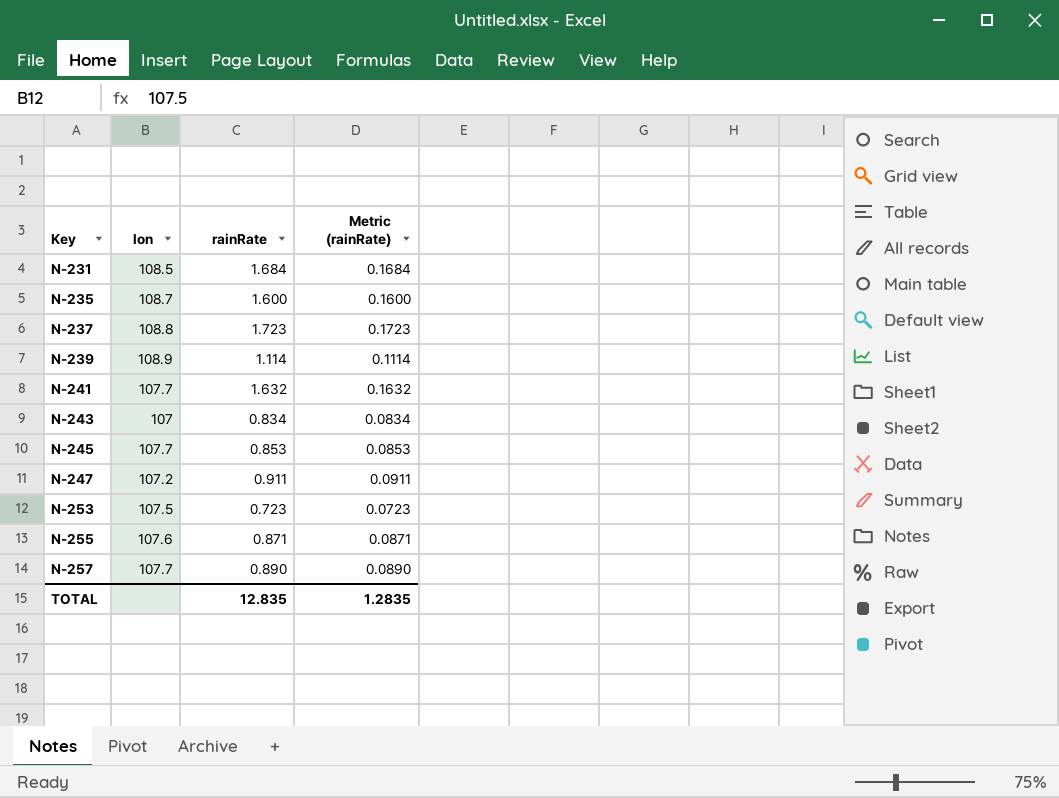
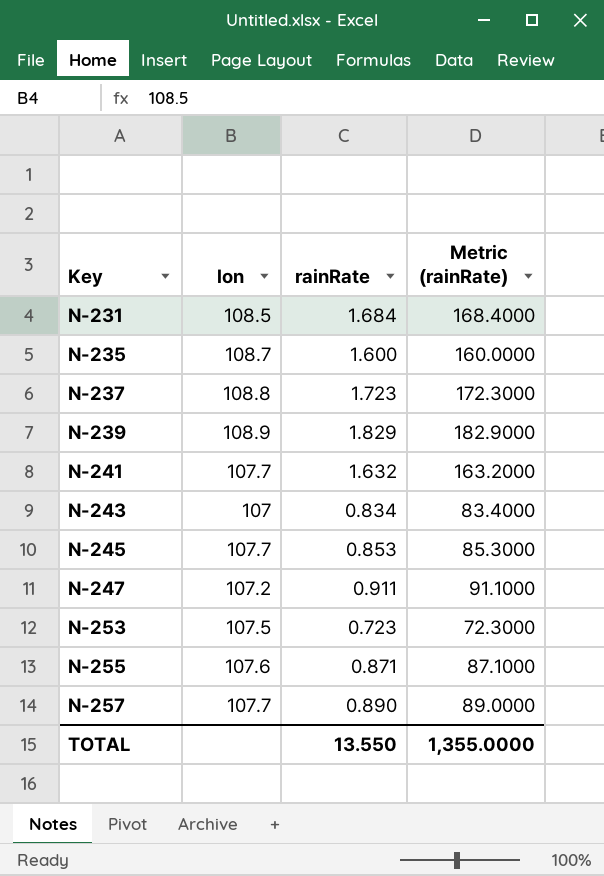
column Metric (rainRate) | formula: [rainRate] * 0.1 -> [rainRate] * 100
N-239 | rainRate: 1.114 -> 1.829
TOTAL | rainRate: 12.835 -> 13.550
TOTAL | Metric (rainRate): 1.2835 -> 1,355.0000

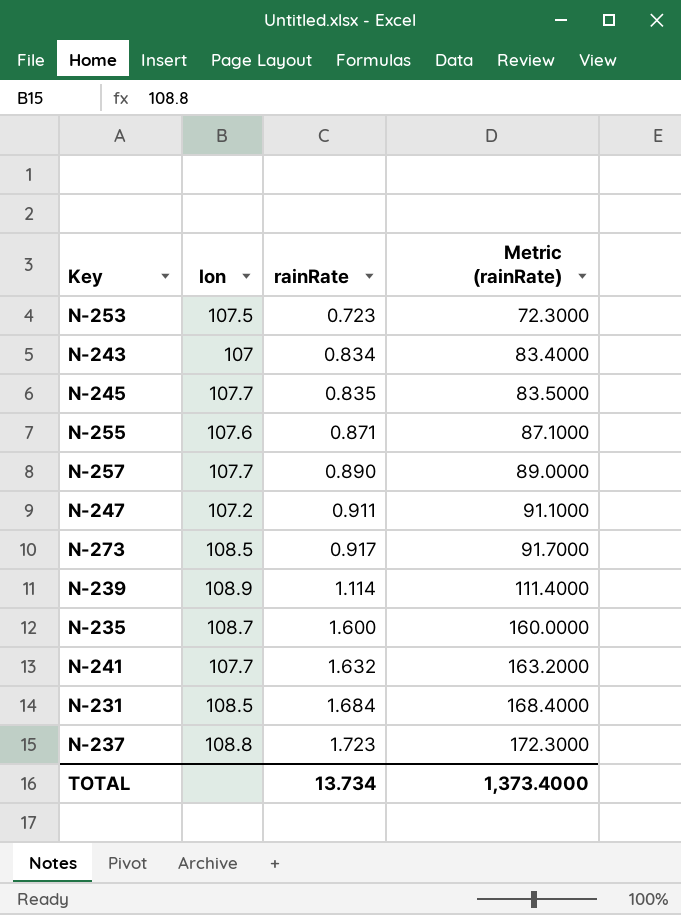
row order: Key ascending -> rainRate ascending
N-245 | rainRate: 0.853 -> 0.835
N-245 | Metric (rainRate): 85.3000 -> 83.5000
row N-273: none -> 108.5 | 0.917 | 91.7000
N-239 | rainRate: 1.829 -> 1.114
N-239 | Metric (rainRate): 182.9000 -> 111.4000
TOTAL | rainRate: 13.550 -> 13.734
TOTAL | Metric (rainRate): 1,355.0000 -> 1,373.4000

